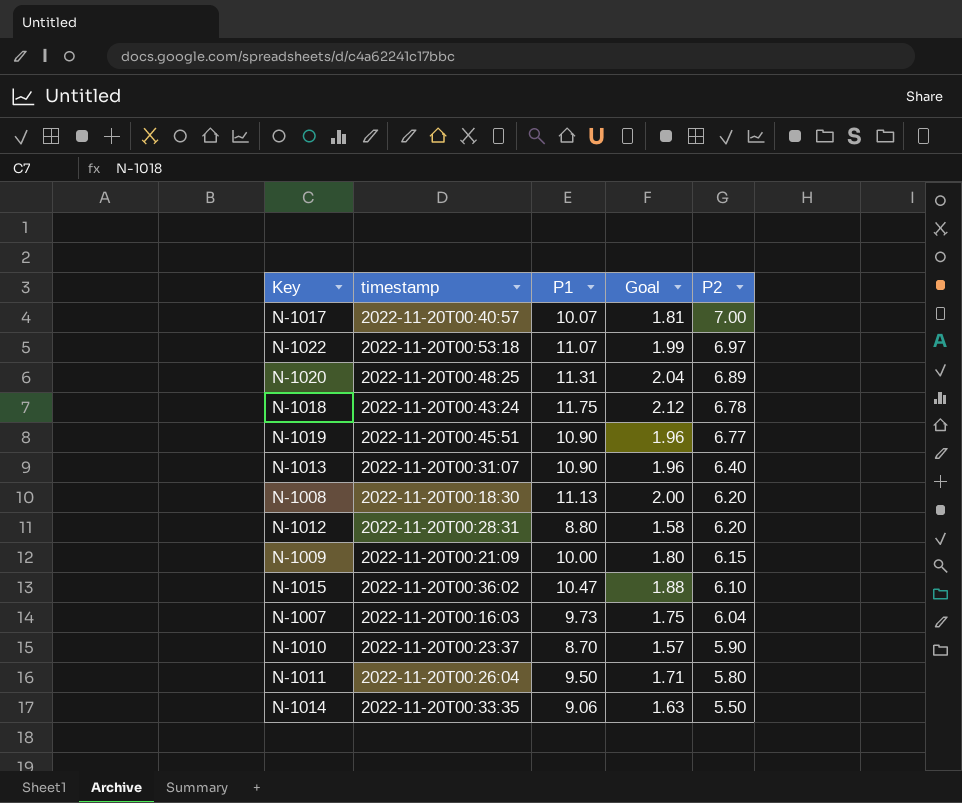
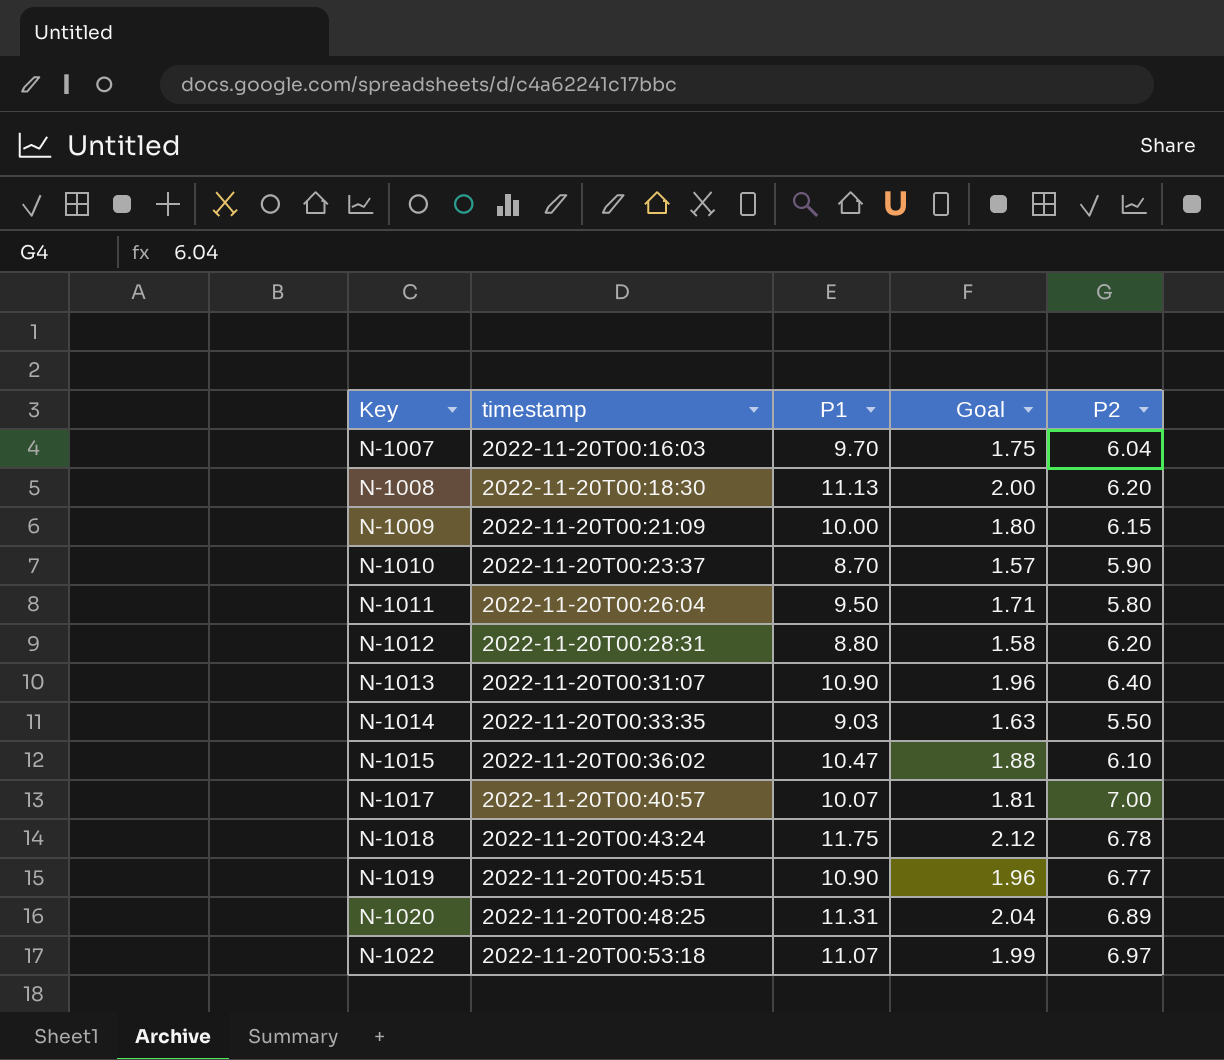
row order: P2 descending -> Key ascending
N-1007 | P1: 9.73 -> 9.70
N-1014 | P1: 9.06 -> 9.03

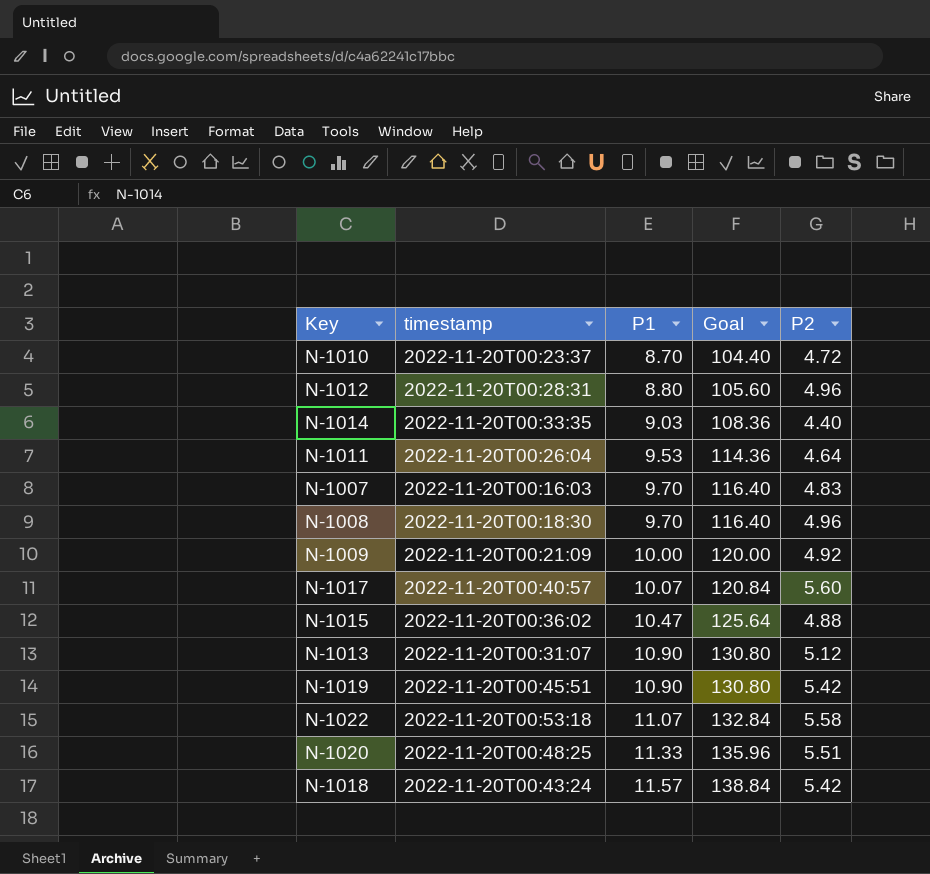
row order: Key ascending -> P1 ascending
column Goal | formula: [P1] * 0.18 -> [P1] * 12
N-1010 | P2: 5.90 -> 4.72
N-1012 | P2: 6.20 -> 4.96
N-1014 | P2: 5.50 -> 4.40
N-1011 | P1: 9.50 -> 9.53
N-1011 | P2: 5.80 -> 4.64
N-1007 | P2: 6.04 -> 4.83
N-1008 | P1: 11.13 -> 9.70
N-1008 | P2: 6.20 -> 4.96
N-1009 | P2: 6.15 -> 4.92
N-1017 | P2: 7.00 -> 5.60
N-1015 | P2: 6.10 -> 4.88
N-1013 | P2: 6.40 -> 5.12
N-1019 | P2: 6.77 -> 5.42
N-1022 | P2: 6.97 -> 5.58
N-1020 | P1: 11.31 -> 11.33
N-1020 | P2: 6.89 -> 5.51
N-1018 | P1: 11.75 -> 11.57
N-1018 | P2: 6.78 -> 5.42

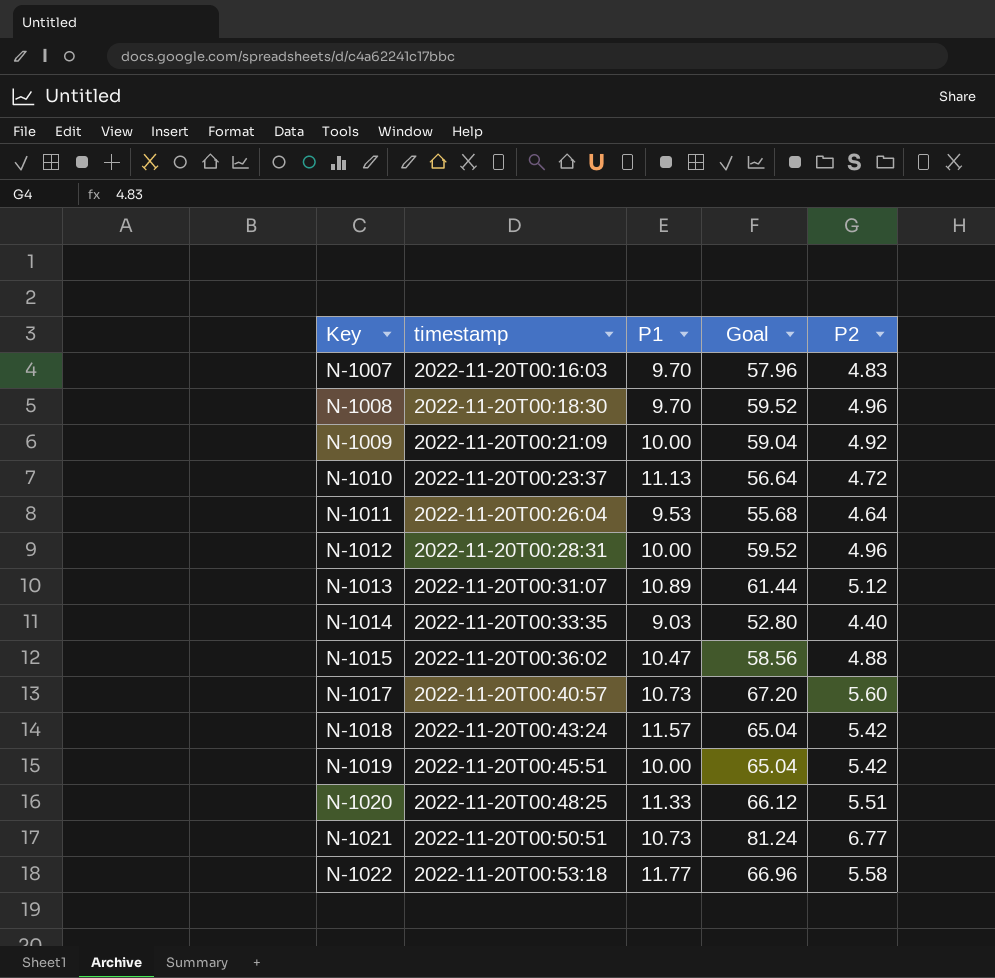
row order: P1 ascending -> Key ascending
column Goal | formula: [P1] * 12 -> [P2] * 12
N-1010 | P1: 8.70 -> 11.13
N-1012 | P1: 8.80 -> 10.00
N-1013 | P1: 10.90 -> 10.89
N-1017 | P1: 10.07 -> 10.73
N-1019 | P1: 10.90 -> 10.00
row N-1021: none -> 2022-11-20T00:50:51 | 10.73 | 81.24 | 6.77
N-1022 | P1: 11.07 -> 11.77

